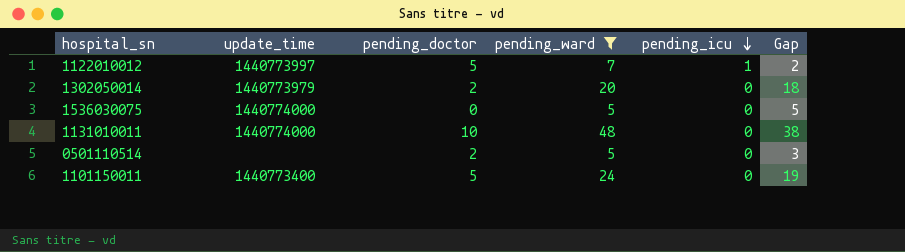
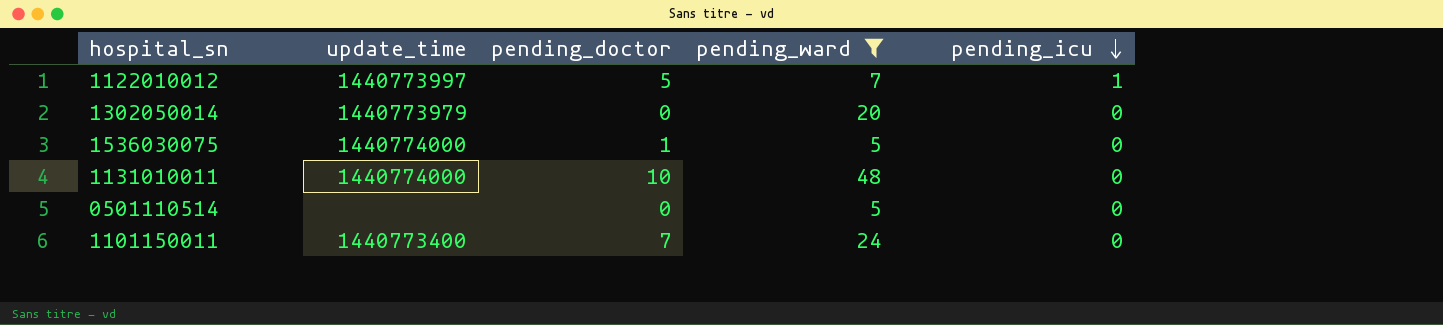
column Gap | formula: [pending_ward] - [pending_doctor] -> none
1302050014 | pending_doctor: 2 -> 0
1536030075 | pending_doctor: 0 -> 1
0501110514 | pending_doctor: 2 -> 0
1101150011 | pending_doctor: 5 -> 7

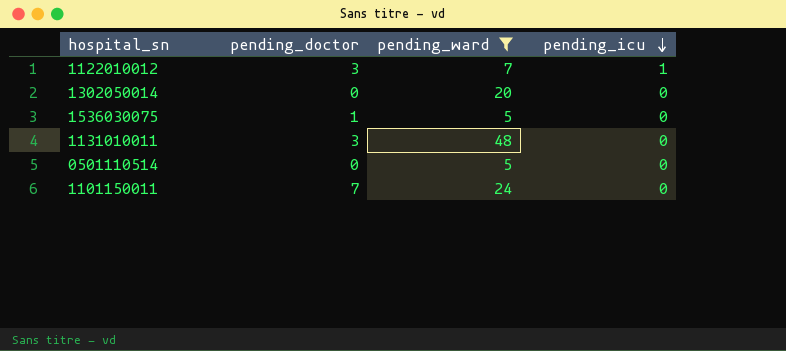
column update_time | position: 2 -> none
1122010012 | pending_doctor: 5 -> 3
1131010011 | pending_doctor: 10 -> 3

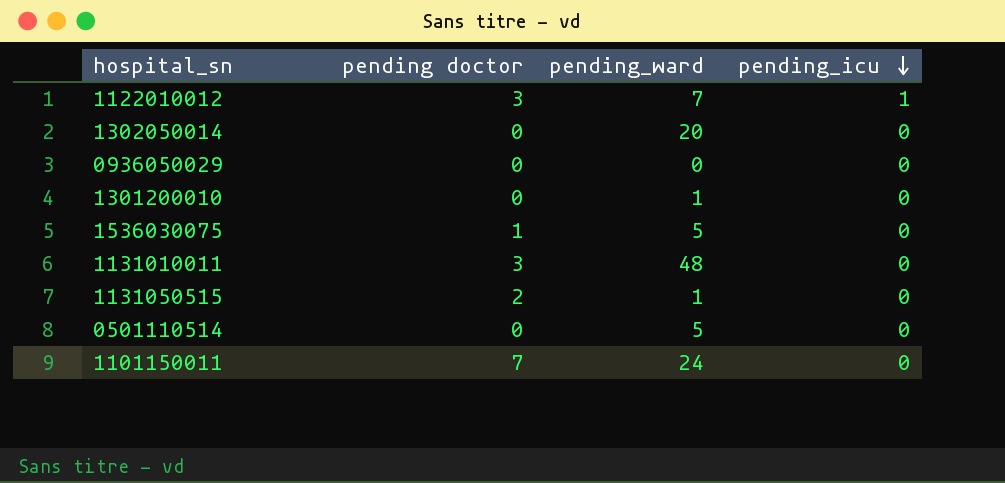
filter: pending_ward >= 5 -> none
column name: pending_doctor -> pending doctor

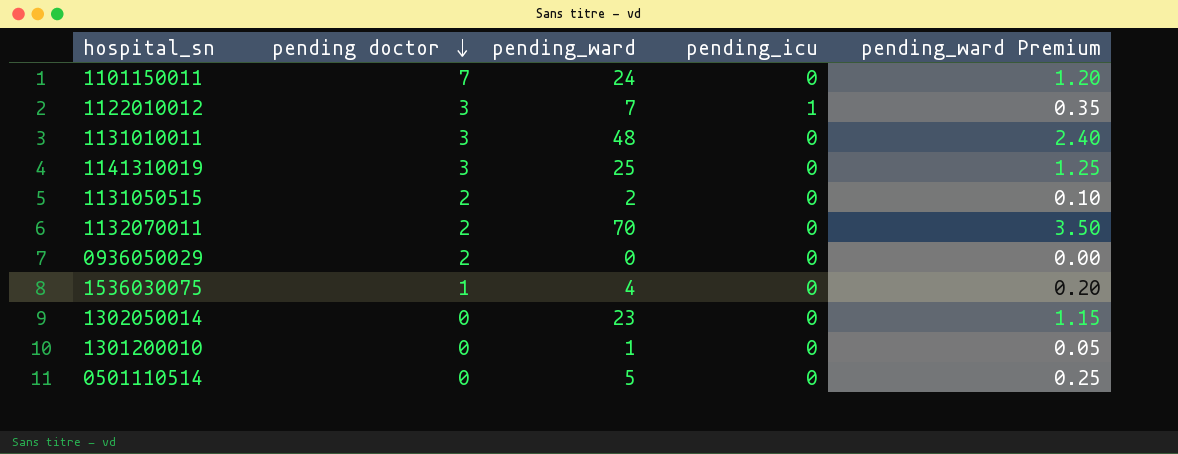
row order: pending_icu descending -> pending doctor descending
column pending_ward Premium | formula: none -> [pending_ward] * 0.05
row 1141310019: none -> 3 | 25 | 0 | 1.25
1131050515 | pending_ward: 1 -> 2
row 1132070011: none -> 2 | 70 | 0 | 3.50
0936050029 | pending doctor: 0 -> 2
1536030075 | pending_ward: 5 -> 4
1302050014 | pending_ward: 20 -> 23

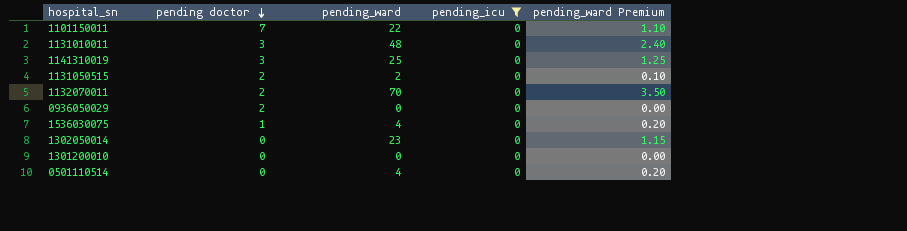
filter: none -> pending_icu = 0
1101150011 | pending_ward: 24 -> 22
1101150011 | pending_ward Premium: 1.20 -> 1.10
1301200010 | pending_ward: 1 -> 0
1301200010 | pending_ward Premium: 0.05 -> 0.00
0501110514 | pending_ward: 5 -> 4
0501110514 | pending_ward Premium: 0.25 -> 0.20

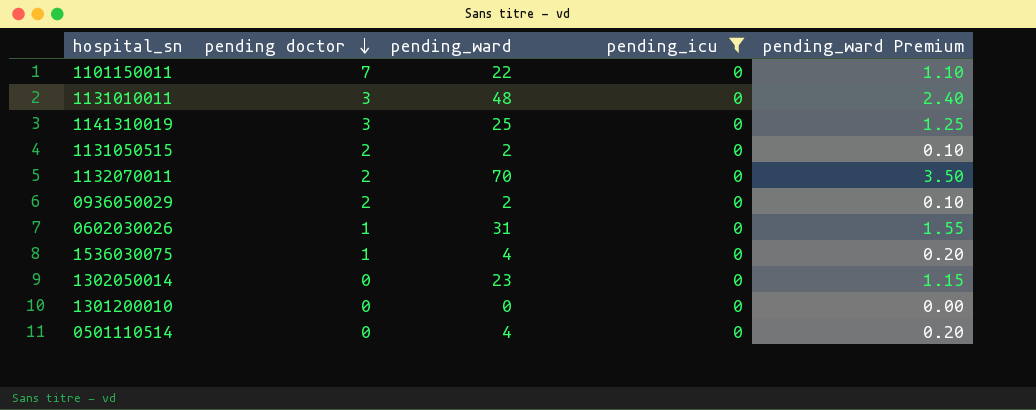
0936050029 | pending_ward: 0 -> 2
0936050029 | pending_ward Premium: 0.00 -> 0.10
row 0602030026: none -> 1 | 31 | 0 | 1.55

